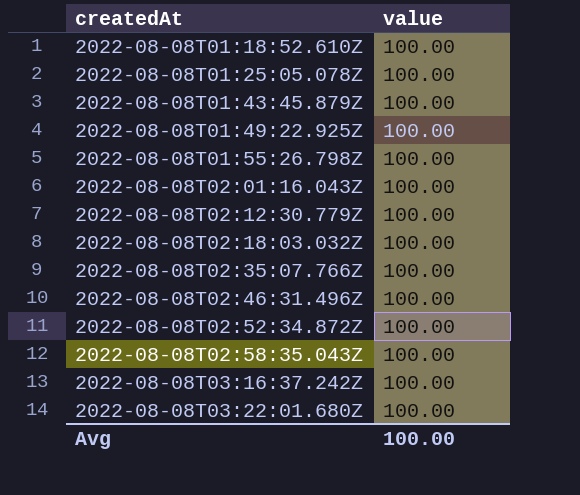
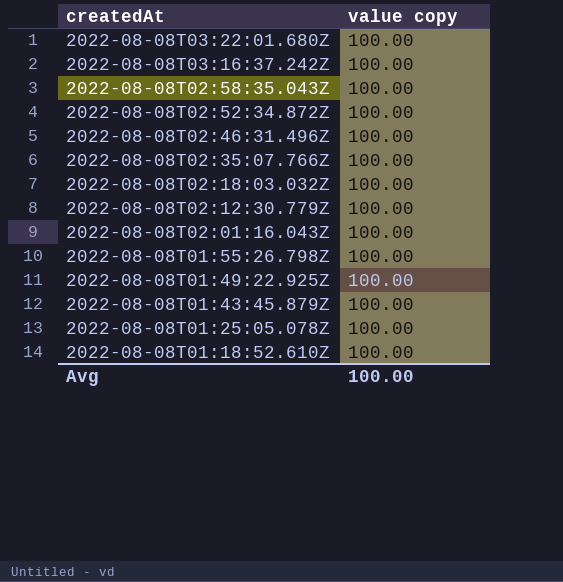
row order: createdAt ascending -> createdAt descending
column name: value -> value copy

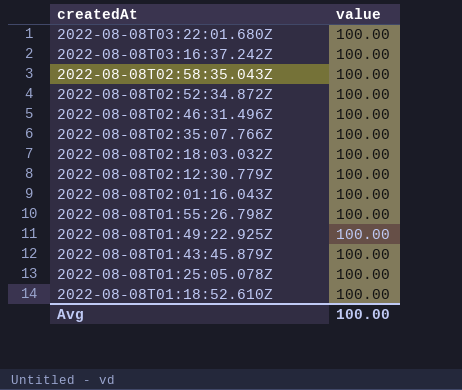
column name: value copy -> value

